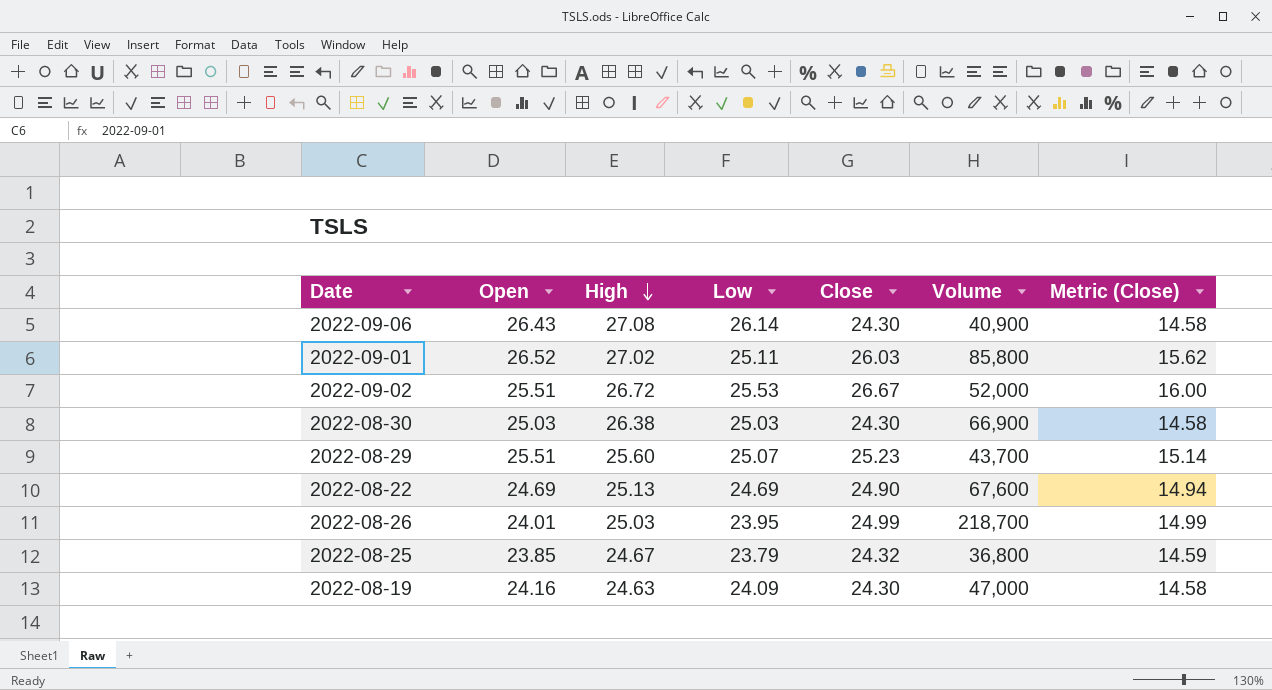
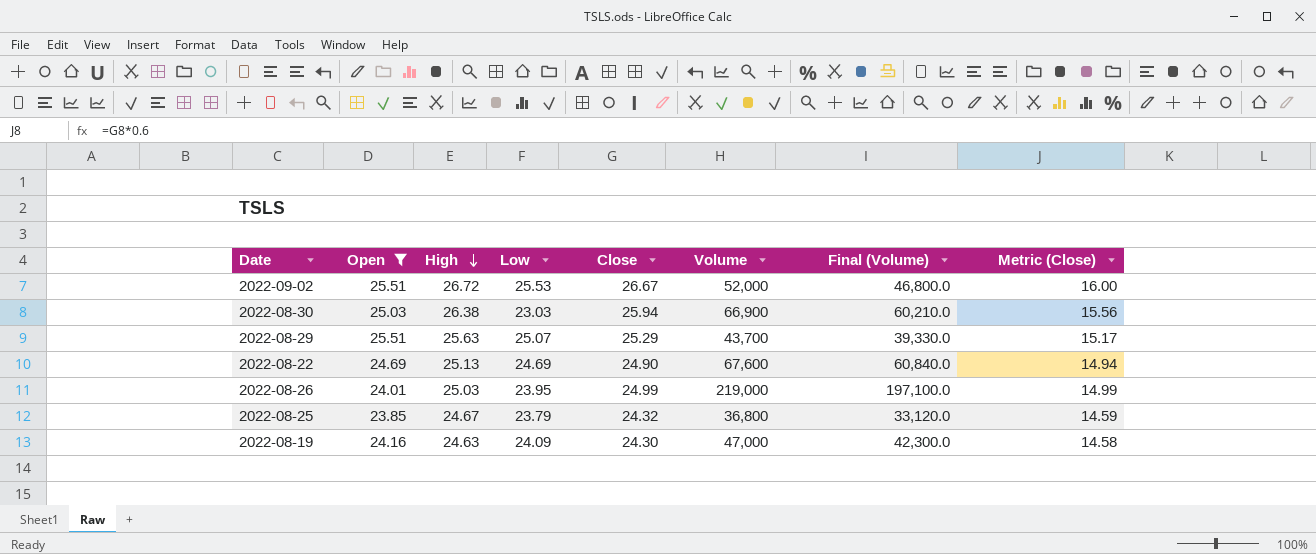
filter: none -> Open <= 25.51
column Final (Volume) | formula: none -> [Volume] * 0.9
2022-08-30 | Low: 25.03 -> 23.03
2022-08-30 | Close: 24.30 -> 25.94
2022-08-30 | Metric (Close): 14.58 -> 15.56
2022-08-29 | High: 25.60 -> 25.63
2022-08-29 | Close: 25.23 -> 25.29
2022-08-29 | Metric (Close): 15.14 -> 15.17
2022-08-26 | Volume: 218,700 -> 219,000

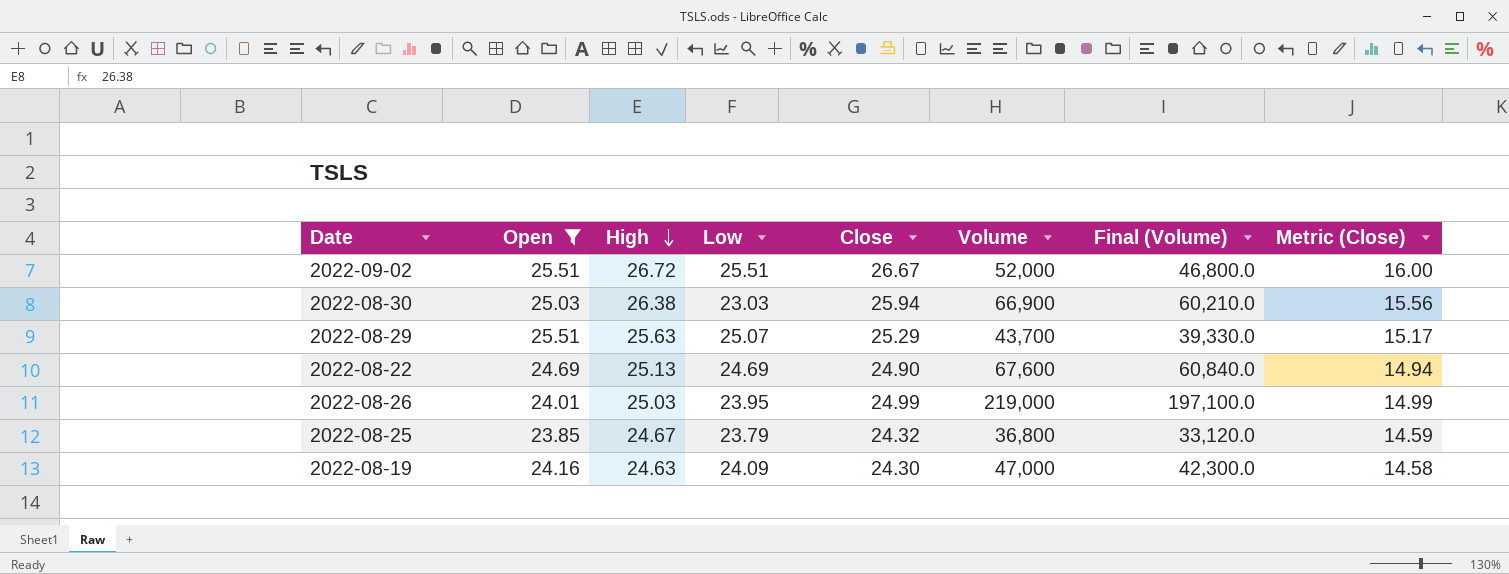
2022-09-02 | Low: 25.53 -> 25.51

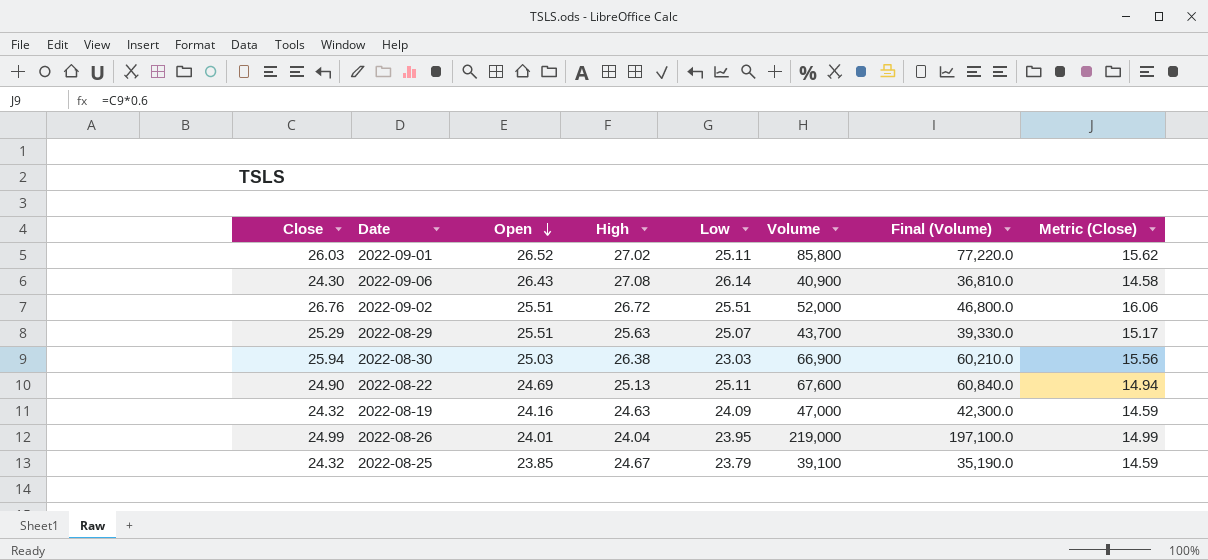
filter: Open <= 25.51 -> none
row order: High descending -> Open descending
column Close | position: 5 -> 1
2022-09-02 | Close: 26.67 -> 26.76
2022-09-02 | Metric (Close): 16.00 -> 16.06
2022-08-22 | Low: 24.69 -> 25.11
2022-08-19 | Close: 24.30 -> 24.32
2022-08-19 | Metric (Close): 14.58 -> 14.59
2022-08-26 | High: 25.03 -> 24.04
2022-08-25 | Volume: 36,800 -> 39,100
2022-08-25 | Final (Volume): 33,120.0 -> 35,190.0

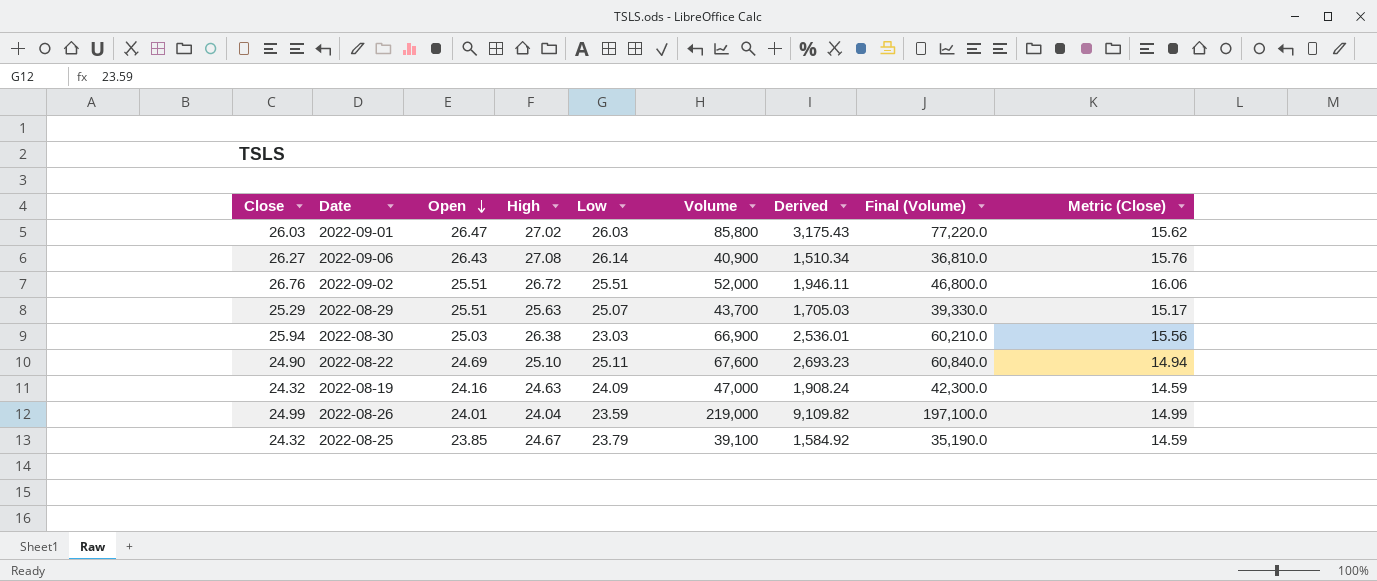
column Derived | formula: none -> [Volume] / [High]
2022-09-01 | Open: 26.52 -> 26.47
2022-09-01 | Low: 25.11 -> 26.03
2022-09-06 | Close: 24.30 -> 26.27
2022-09-06 | Metric (Close): 14.58 -> 15.76
2022-08-22 | High: 25.13 -> 25.10
2022-08-26 | Low: 23.95 -> 23.59

